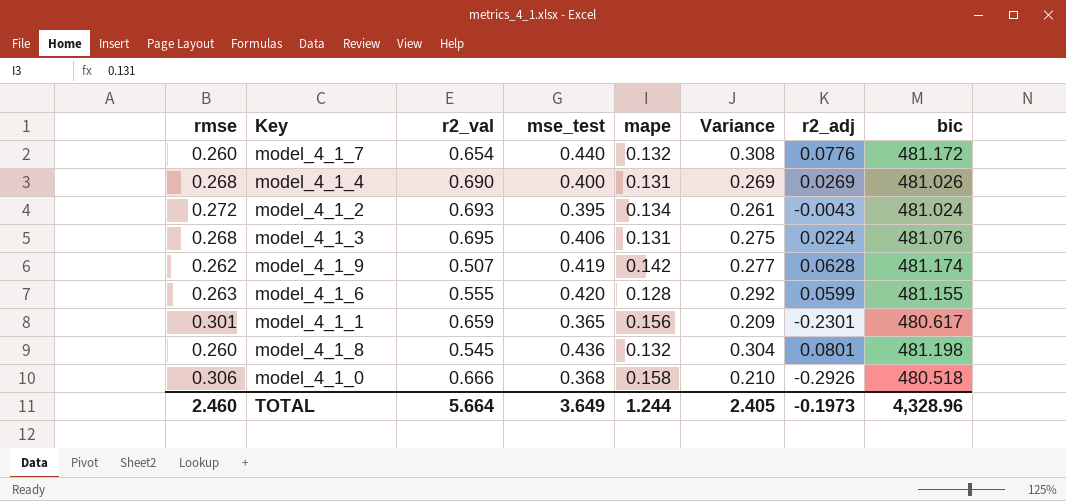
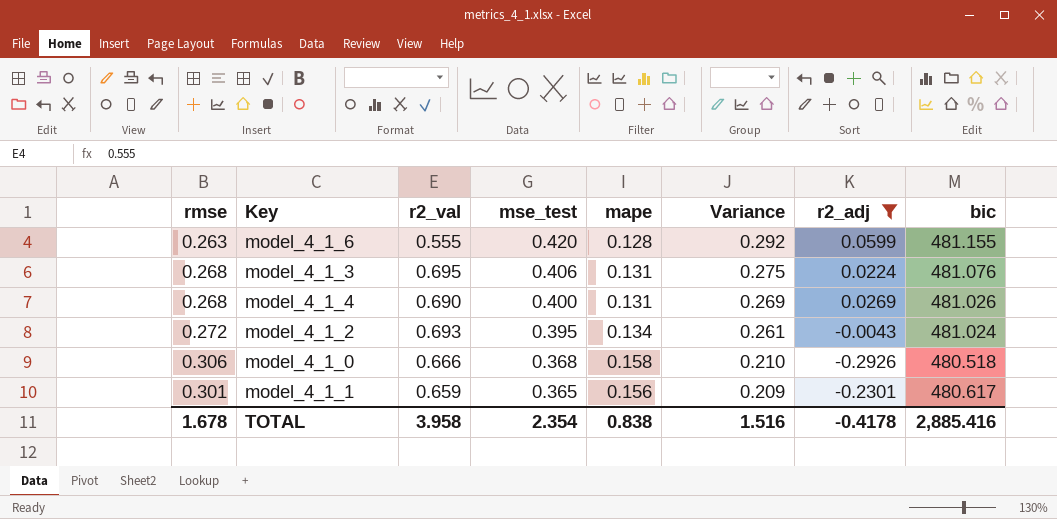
filter: none -> r2_adj <= 0.0599
row order: none -> mse_test descending
TOTAL | rmse: 2.460 -> 1.678
TOTAL | r2_val: 5.664 -> 3.958
TOTAL | mse_test: 3.649 -> 2.354
TOTAL | mape: 1.244 -> 0.838
TOTAL | Variance: 2.405 -> 1.516
TOTAL | r2_adj: -0.1973 -> -0.4178
TOTAL | bic: 4,328.96 -> 2,885.416

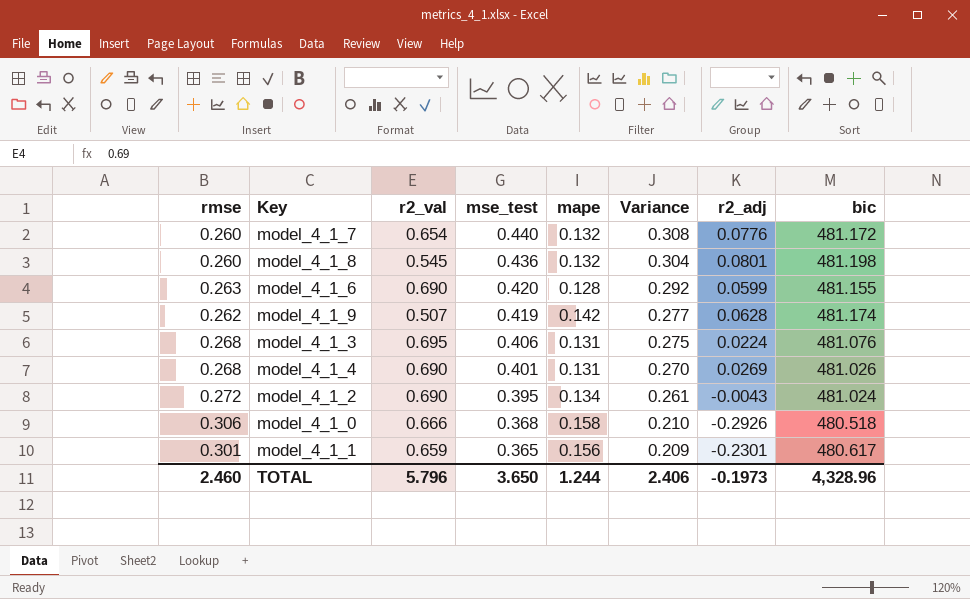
filter: r2_adj <= 0.0599 -> none
model_4_1_6 | r2_val: 0.555 -> 0.690
model_4_1_4 | mse_test: 0.400 -> 0.401
model_4_1_4 | Variance: 0.269 -> 0.270
model_4_1_2 | r2_val: 0.693 -> 0.690
TOTAL | rmse: 1.678 -> 2.460
TOTAL | r2_val: 3.958 -> 5.796
TOTAL | mse_test: 2.354 -> 3.650
TOTAL | mape: 0.838 -> 1.244
TOTAL | Variance: 1.516 -> 2.406
TOTAL | r2_adj: -0.4178 -> -0.1973
TOTAL | bic: 2,885.416 -> 4,328.96

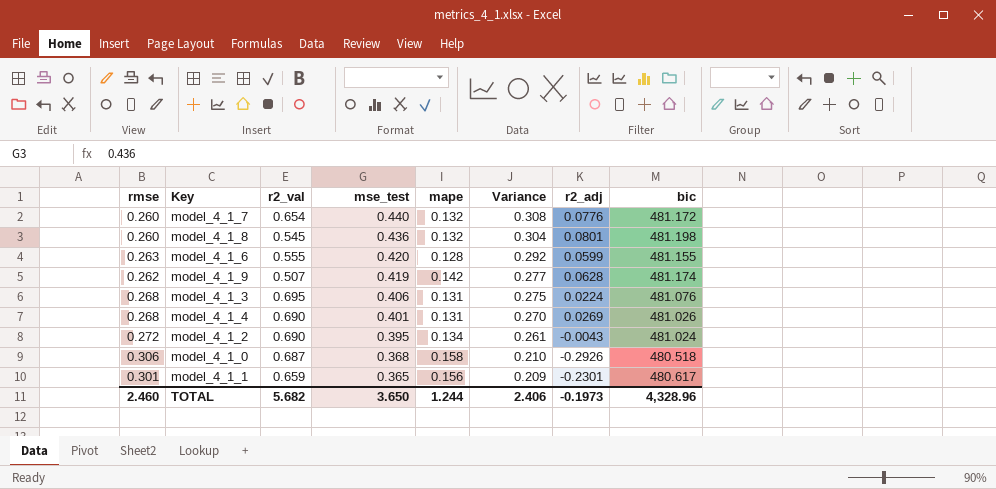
model_4_1_6 | r2_val: 0.690 -> 0.555
model_4_1_0 | r2_val: 0.666 -> 0.687
TOTAL | r2_val: 5.796 -> 5.682

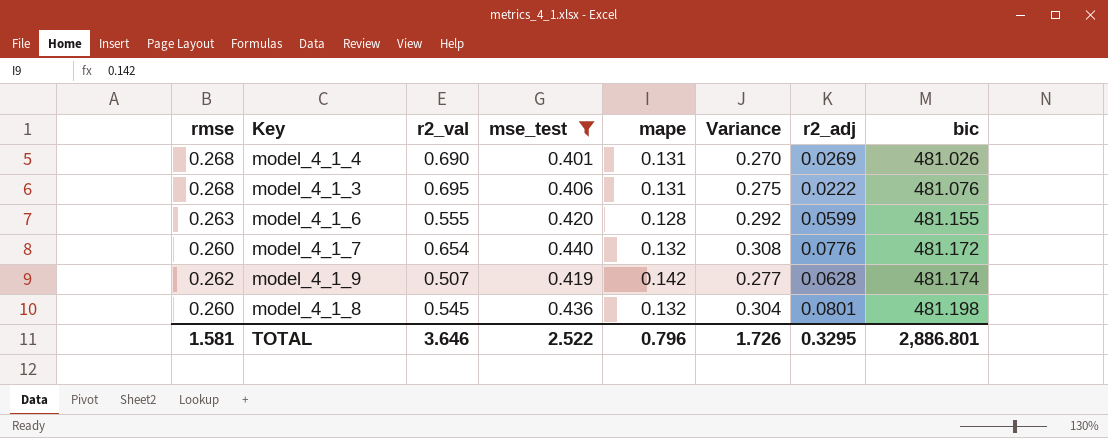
filter: none -> mse_test >= 0.401
row order: mse_test descending -> bic ascending
model_4_1_3 | r2_adj: 0.0224 -> 0.0222
TOTAL | rmse: 2.460 -> 1.581
TOTAL | r2_val: 5.682 -> 3.646
TOTAL | mse_test: 3.650 -> 2.522
TOTAL | mape: 1.244 -> 0.796
TOTAL | Variance: 2.406 -> 1.726
TOTAL | r2_adj: -0.1973 -> 0.3295
TOTAL | bic: 4,328.96 -> 2,886.801

